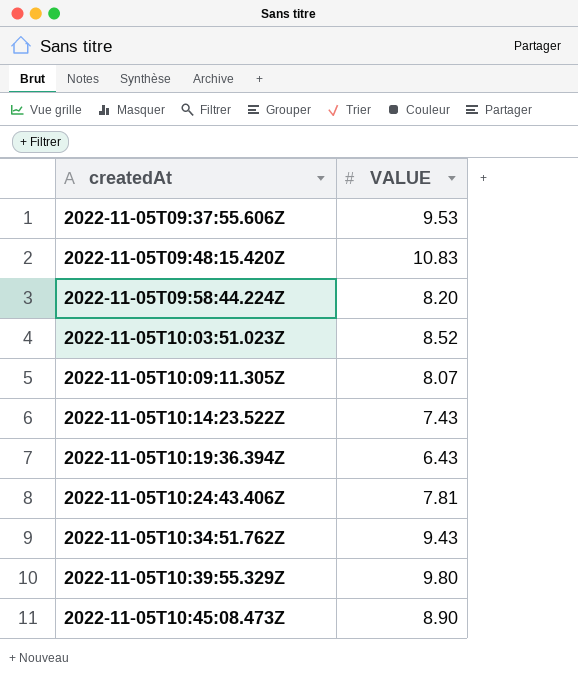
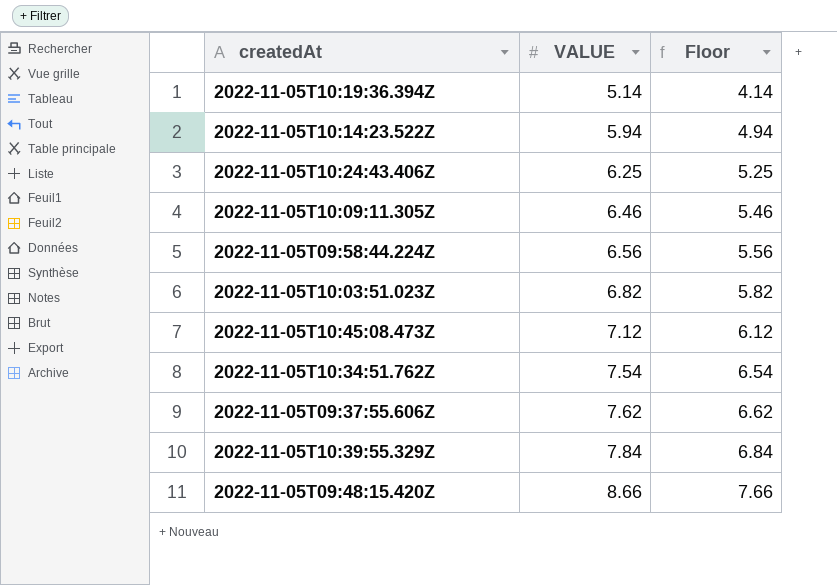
row order: createdAt ascending -> VALUE ascending
column Floor | formula: none -> [VALUE] - 1
2022-11-05T10:19:36.394Z | VALUE: 6.43 -> 5.14
2022-11-05T10:14:23.522Z | VALUE: 7.43 -> 5.94
2022-11-05T10:24:43.406Z | VALUE: 7.81 -> 6.25
2022-11-05T10:09:11.305Z | VALUE: 8.07 -> 6.46
2022-11-05T09:58:44.224Z | VALUE: 8.20 -> 6.56
2022-11-05T10:03:51.023Z | VALUE: 8.52 -> 6.82
2022-11-05T10:45:08.473Z | VALUE: 8.90 -> 7.12
2022-11-05T10:34:51.762Z | VALUE: 9.43 -> 7.54
2022-11-05T09:37:55.606Z | VALUE: 9.53 -> 7.62
2022-11-05T10:39:55.329Z | VALUE: 9.80 -> 7.84
2022-11-05T09:48:15.420Z | VALUE: 10.83 -> 8.66

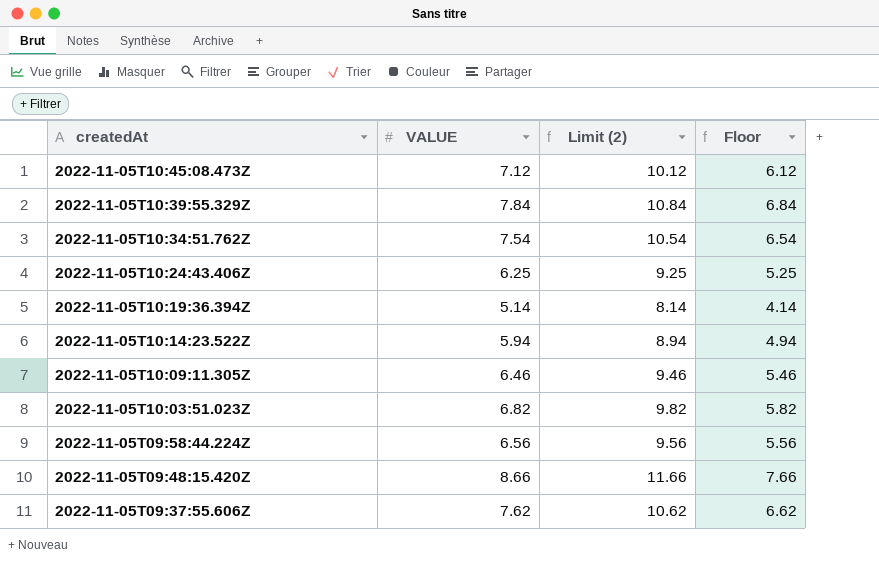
row order: VALUE ascending -> createdAt descending
column Limit (2) | formula: none -> [VALUE] + 3

